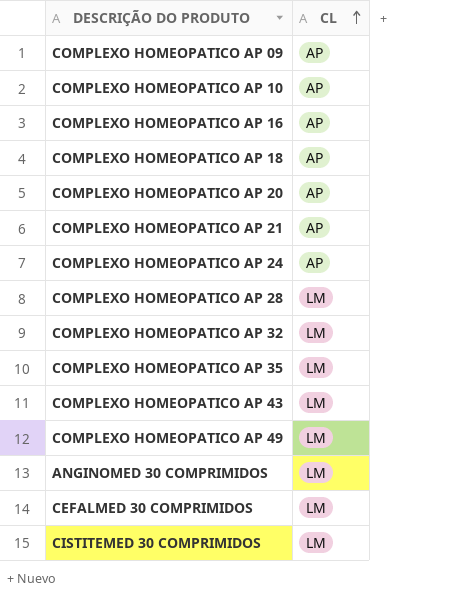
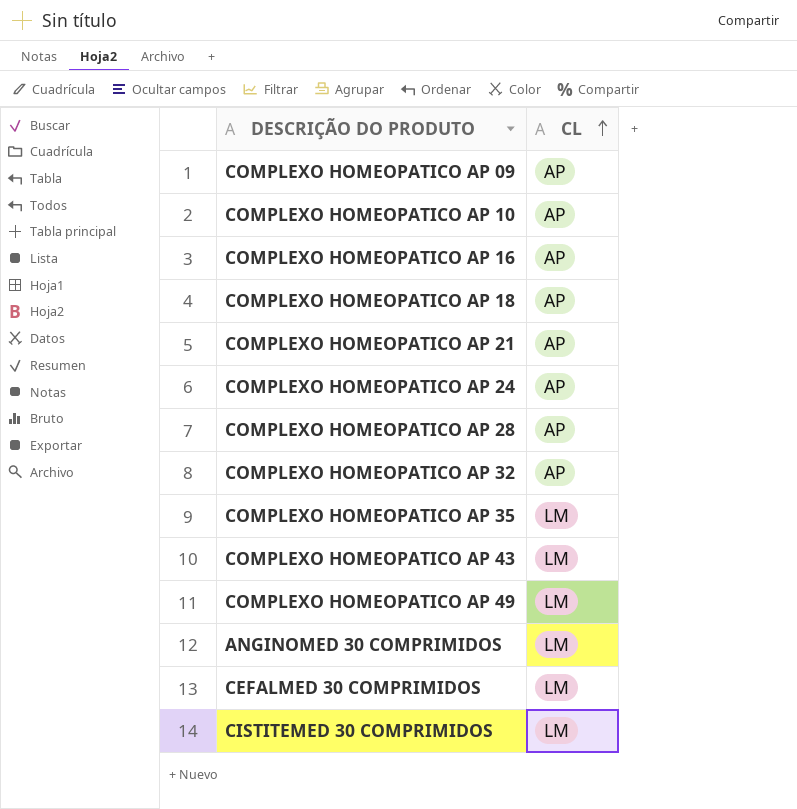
row COMPLEXO HOMEOPATICO AP 20: AP -> none
COMPLEXO HOMEOPATICO AP 28 | CL: LM -> AP
COMPLEXO HOMEOPATICO AP 32 | CL: LM -> AP

